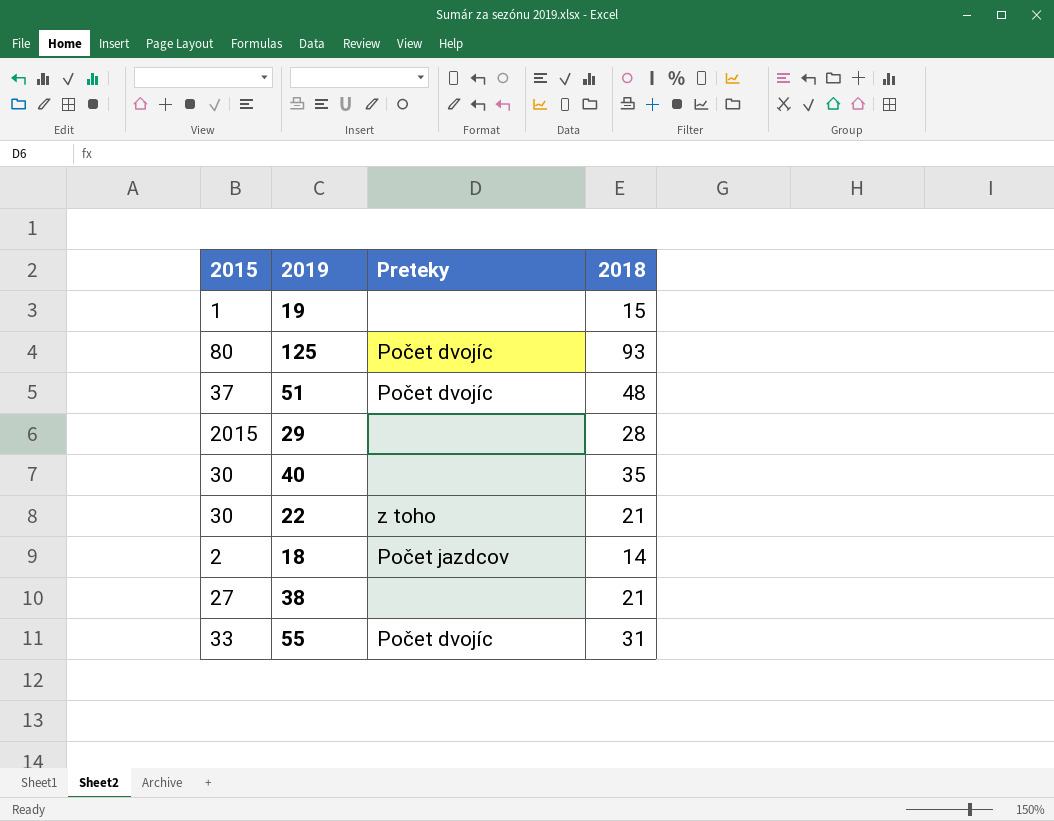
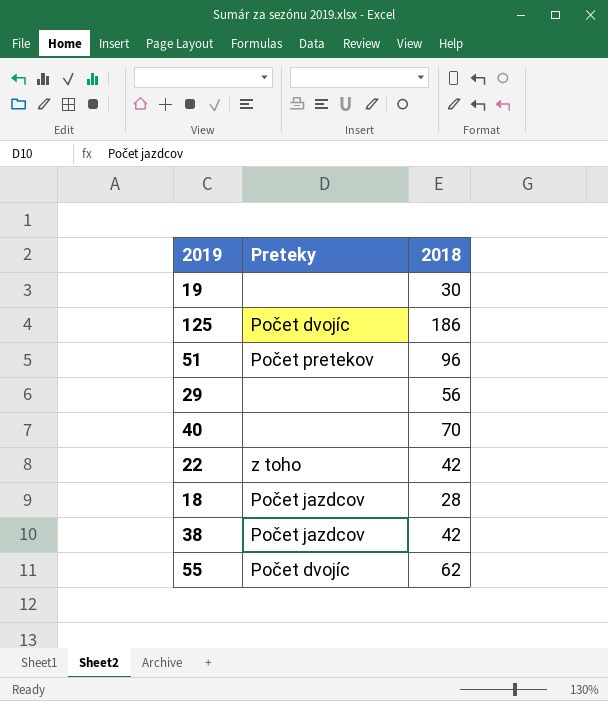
column 2015 | position: 1 -> none
19 | 2018: 15 -> 30
125 | 2018: 93 -> 186
51 | Preteky: Počet dvojíc -> Počet pretekov
51 | 2018: 48 -> 96
29 | 2018: 28 -> 56
40 | 2018: 35 -> 70
22 | 2018: 21 -> 42
18 | 2018: 14 -> 28
38 | Preteky: none -> Počet jazdcov
38 | 2018: 21 -> 42
55 | 2018: 31 -> 62

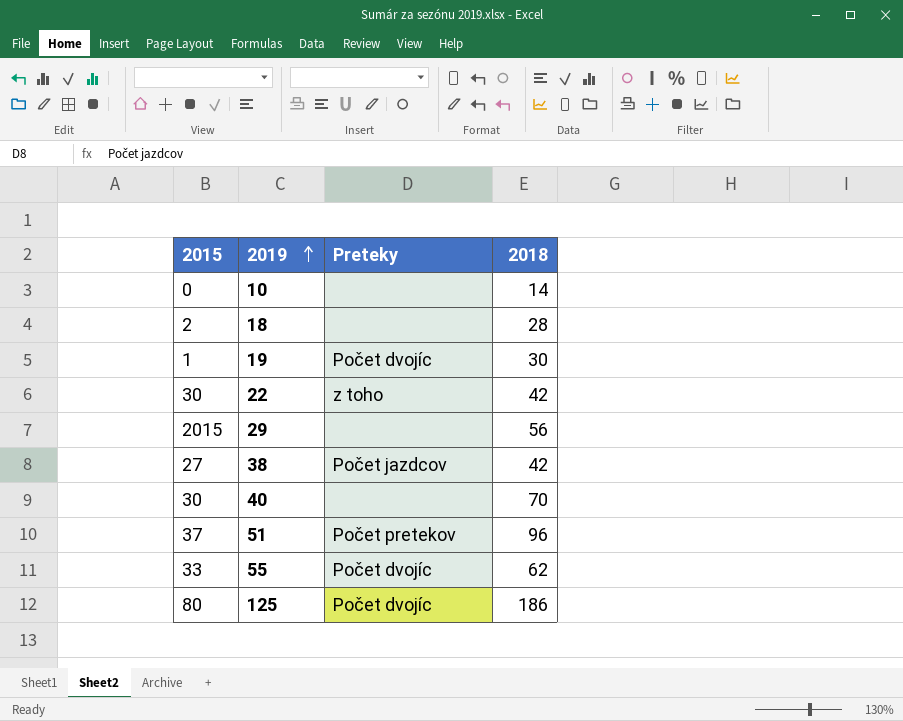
row order: none -> 2019 ascending
column 2015 | position: none -> 1
row 10: none -> 0 | none | 14
18 | Preteky: Počet jazdcov -> none
19 | Preteky: none -> Počet dvojíc

